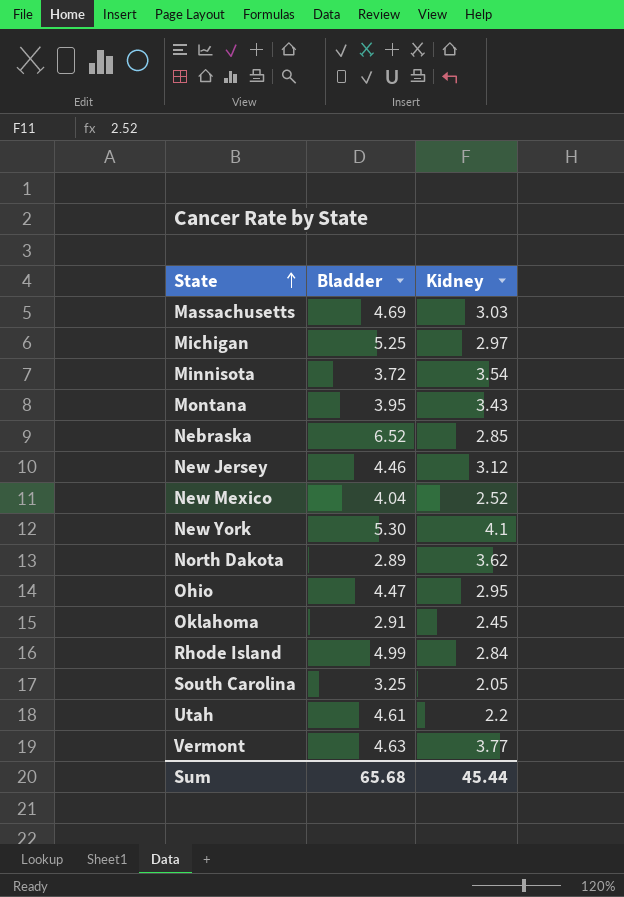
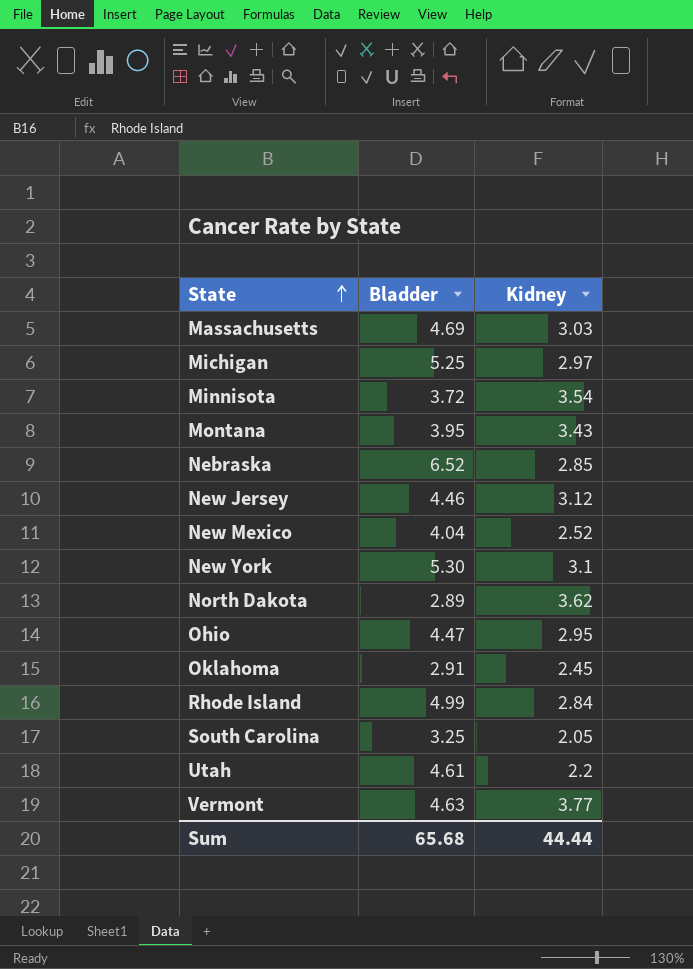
New York | Kidney: 4.1 -> 3.1
Sum | Kidney: 45.44 -> 44.44

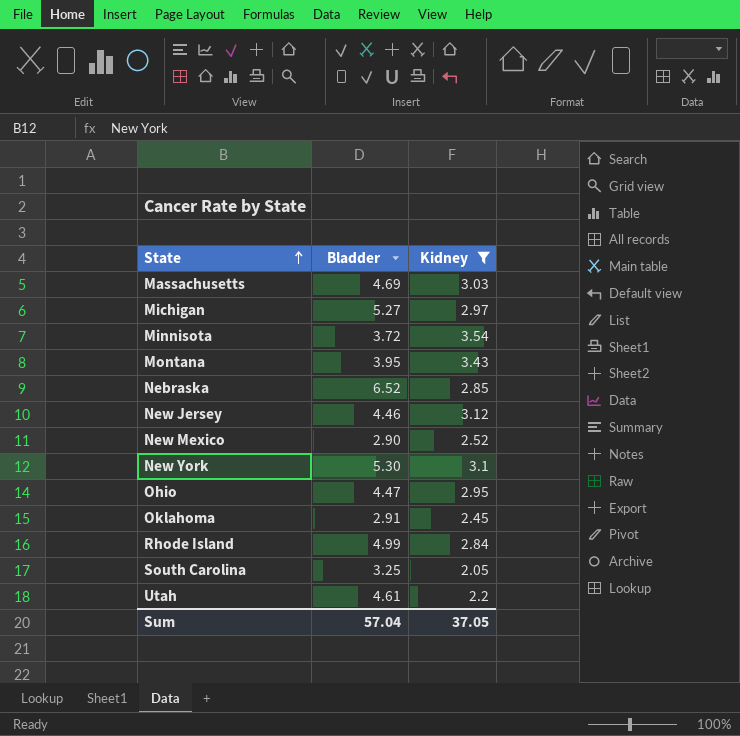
filter: none -> Kidney <= 3.54
Michigan | Bladder: 5.25 -> 5.27
New Mexico | Bladder: 4.04 -> 2.90
Sum | Bladder: 65.68 -> 57.04
Sum | Kidney: 44.44 -> 37.05

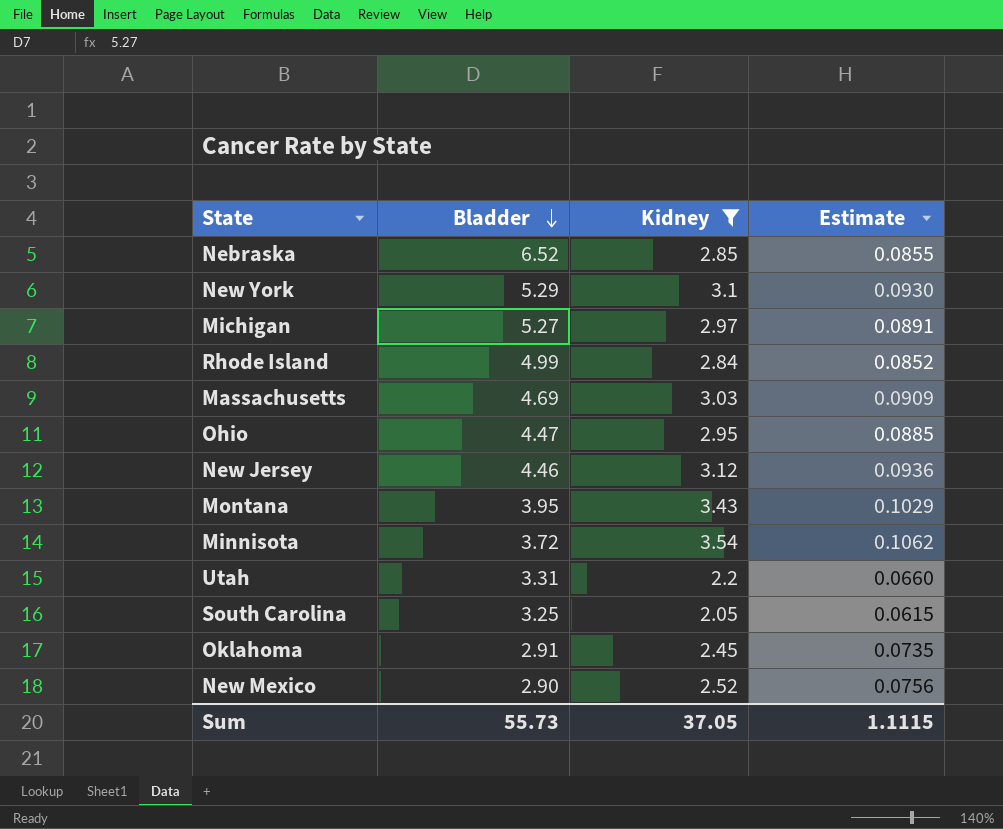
row order: State ascending -> Bladder descending
column Estimate | formula: none -> [Kidney] * 0.03
New York | Bladder: 5.30 -> 5.29
Utah | Bladder: 4.61 -> 3.31
Sum | Bladder: 57.04 -> 55.73

